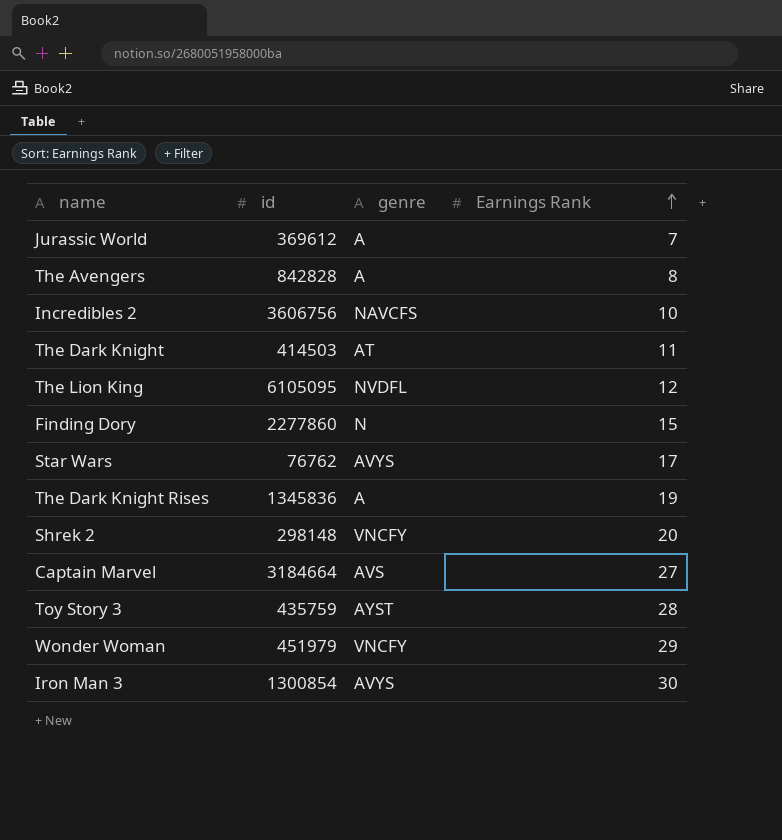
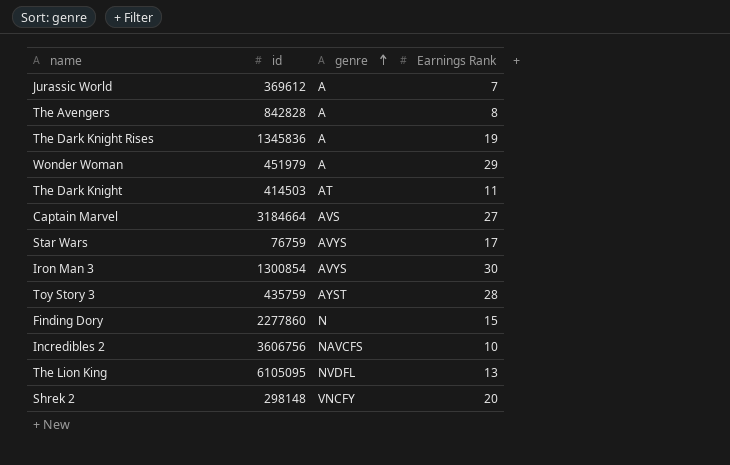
row order: Earnings Rank ascending -> genre ascending
Wonder Woman | genre: VNCFY -> A
Star Wars | id: 76762 -> 76759
The Lion King | Earnings Rank: 12 -> 13

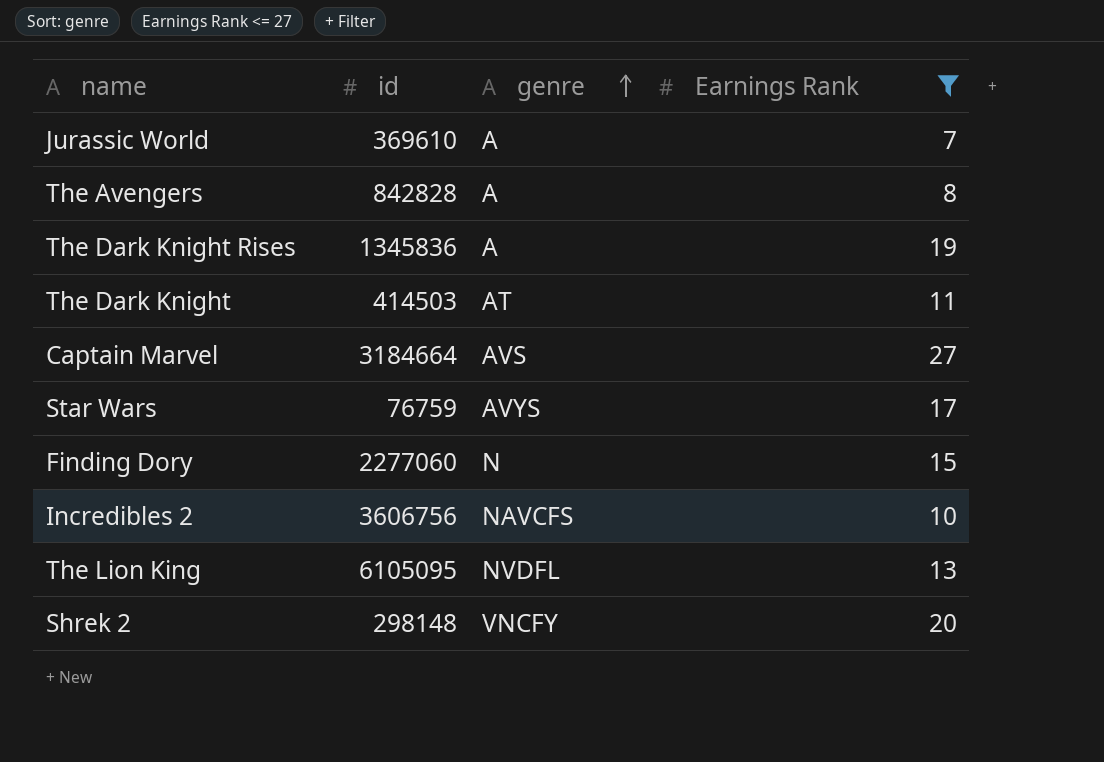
filter: none -> Earnings Rank <= 27
Jurassic World | id: 369612 -> 369610
Finding Dory | id: 2277860 -> 2277060

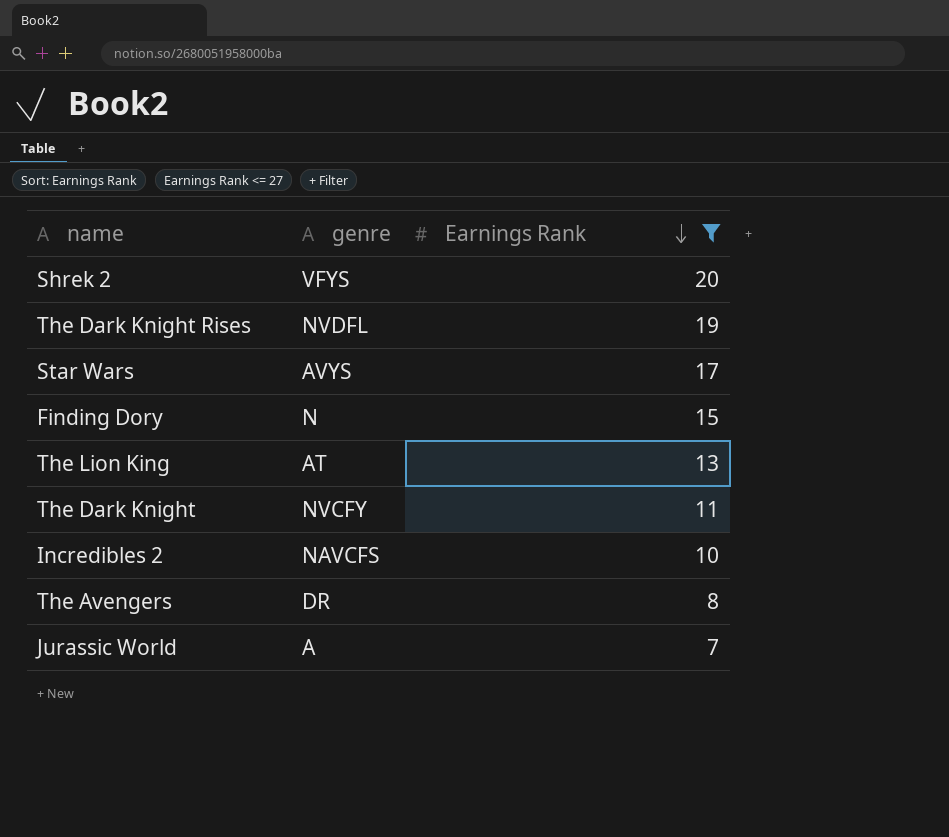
row order: genre ascending -> Earnings Rank descending
column id | position: 2 -> none
row Captain Marvel: 3184664 | AVS | 27 -> none
Shrek 2 | genre: VNCFY -> VFYS
The Dark Knight Rises | genre: A -> NVDFL
The Lion King | genre: NVDFL -> AT
The Dark Knight | genre: AT -> NVCFY
The Avengers | genre: A -> DR

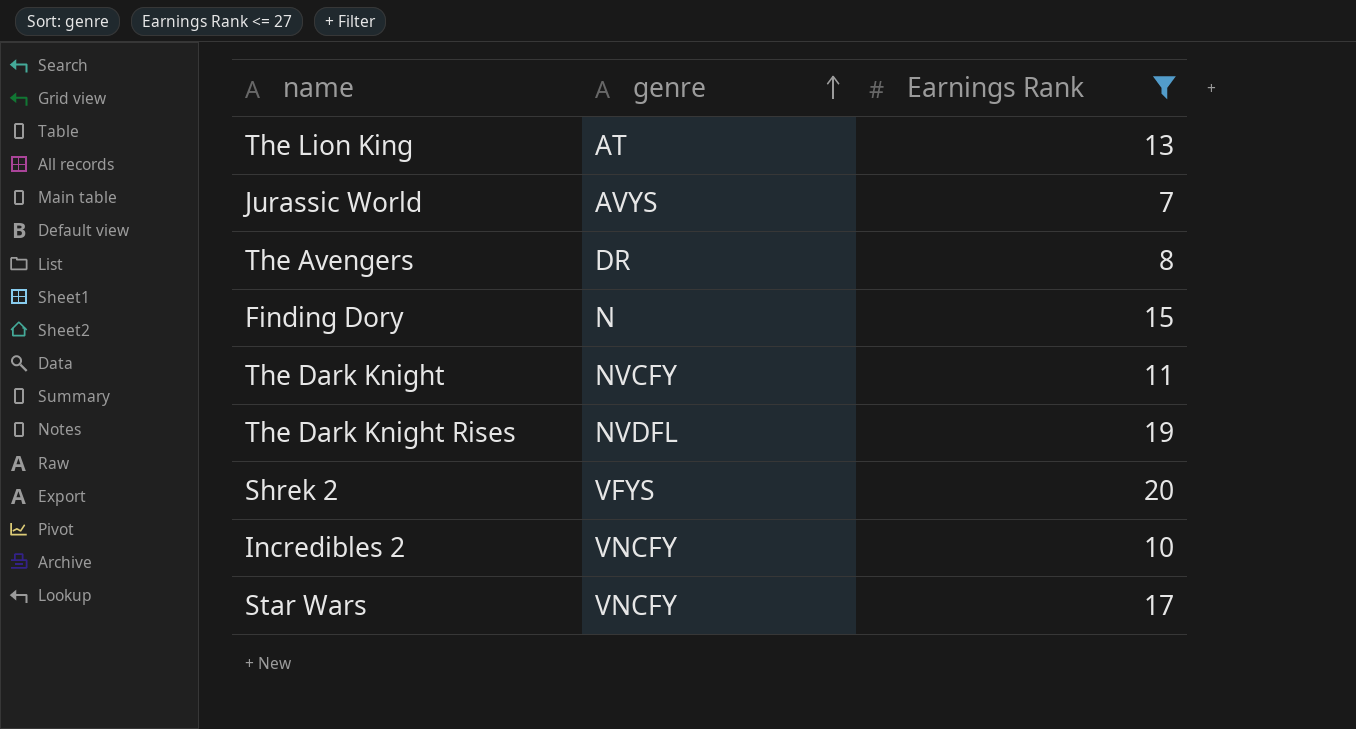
row order: Earnings Rank descending -> genre ascending
Jurassic World | genre: A -> AVYS
Incredibles 2 | genre: NAVCFS -> VNCFY
Star Wars | genre: AVYS -> VNCFY

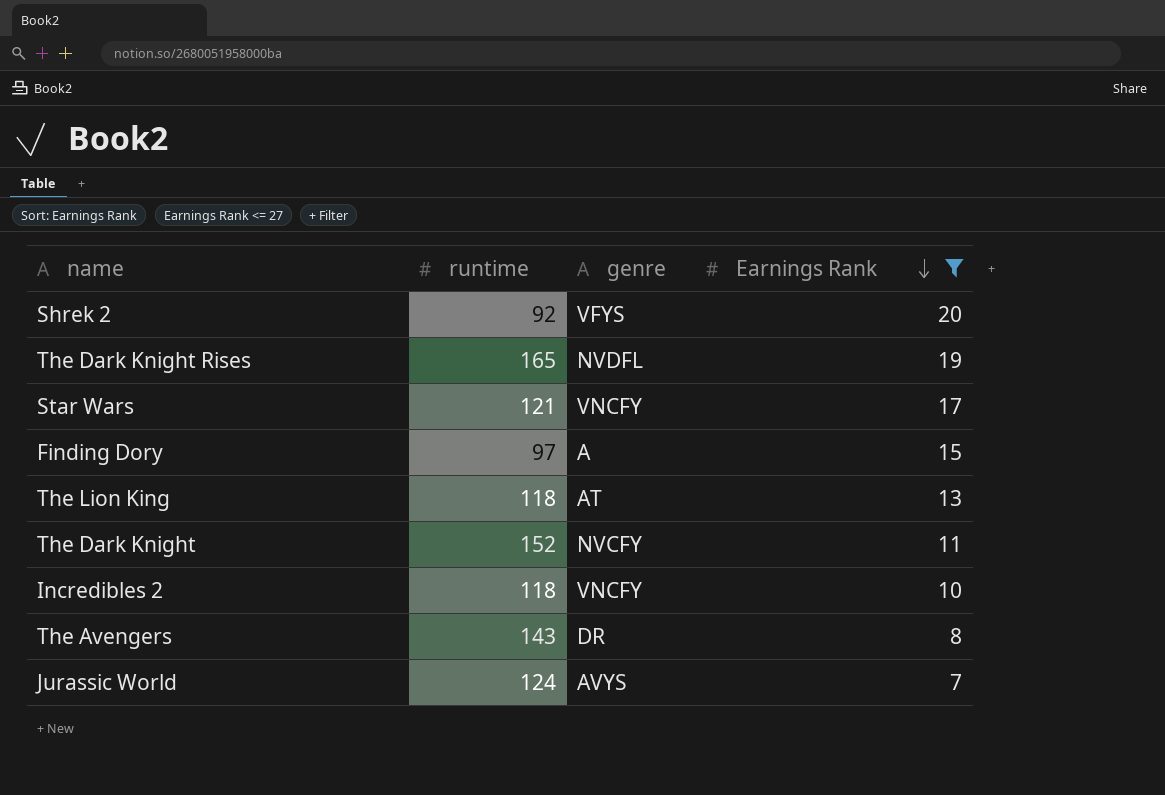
row order: genre ascending -> Earnings Rank descending
column runtime | position: none -> 2
Finding Dory | genre: N -> A

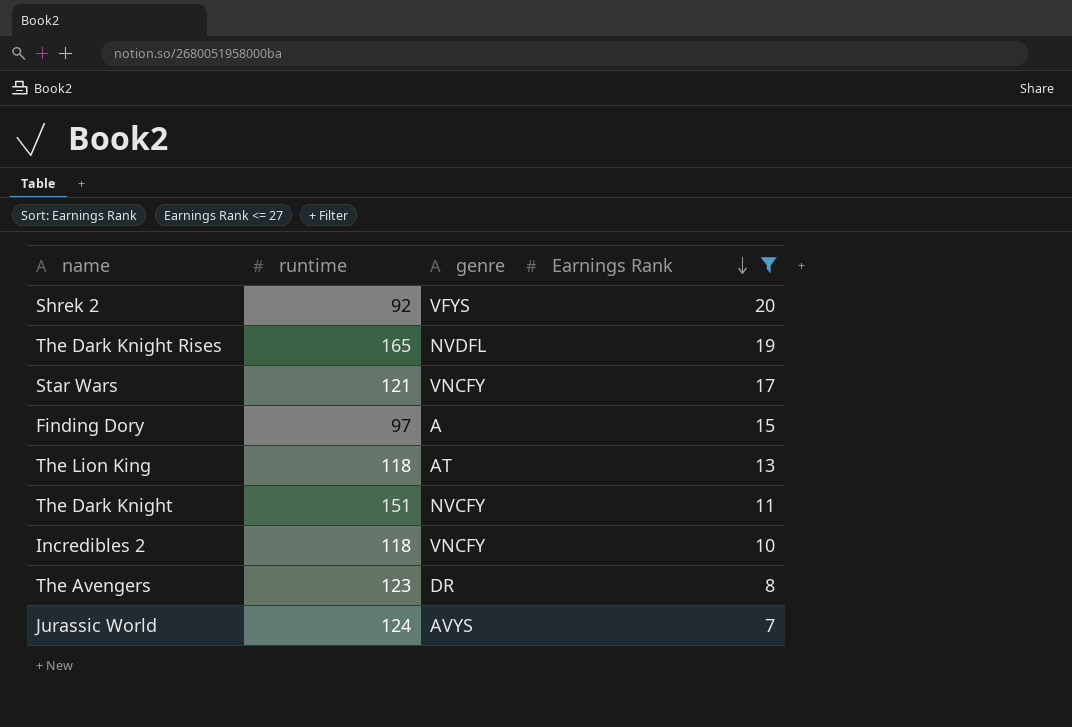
The Dark Knight | runtime: 152 -> 151
The Avengers | runtime: 143 -> 123

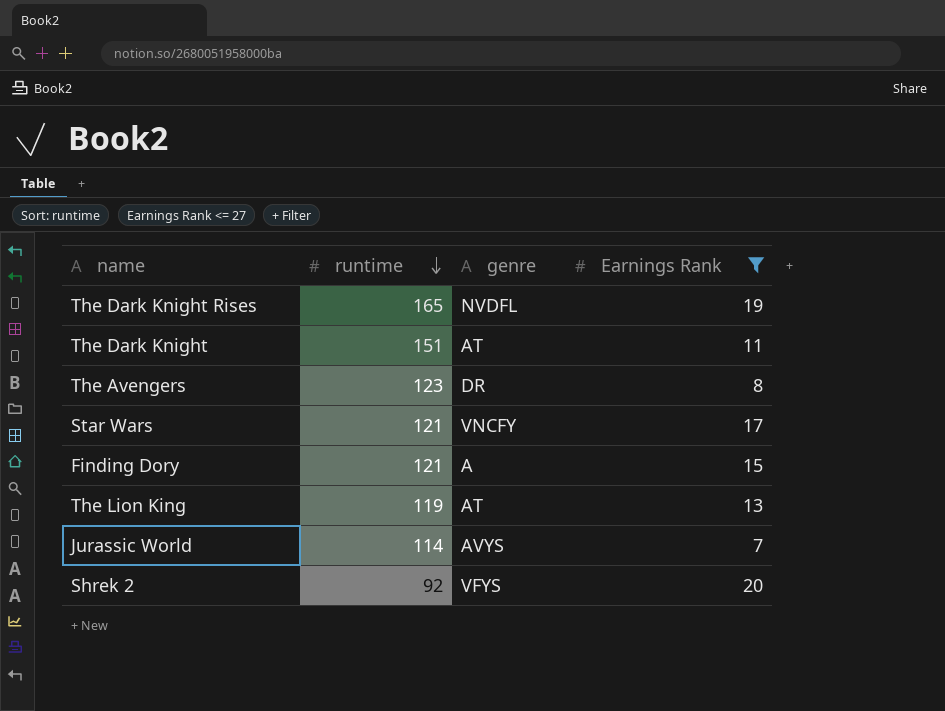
row order: Earnings Rank descending -> runtime descending
row Incredibles 2: 118 | VNCFY | 10 -> none
The Dark Knight | genre: NVCFY -> AT
Finding Dory | runtime: 97 -> 121
The Lion King | runtime: 118 -> 119
Jurassic World | runtime: 124 -> 114

